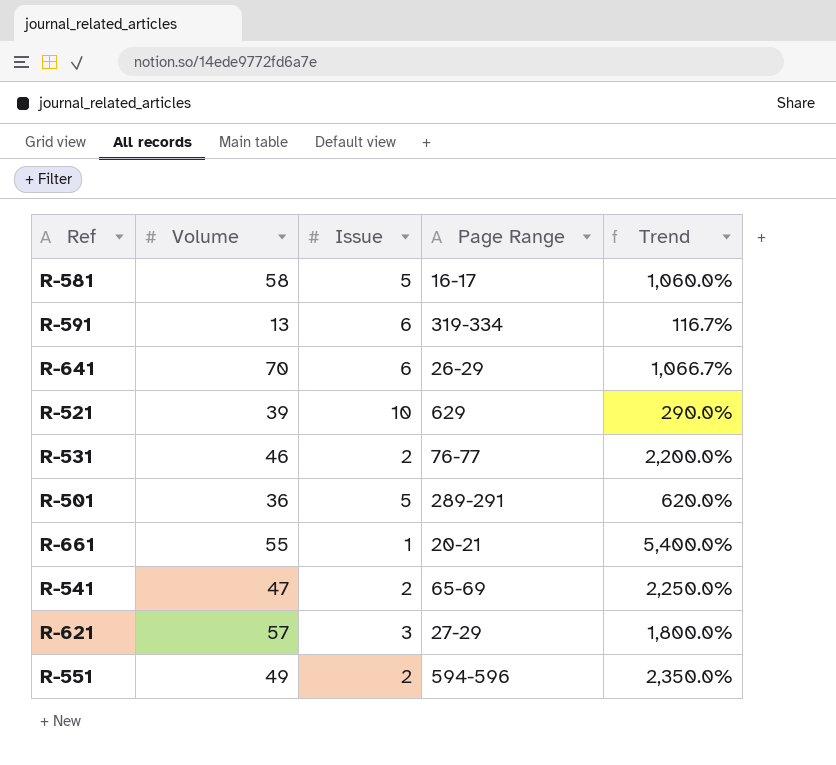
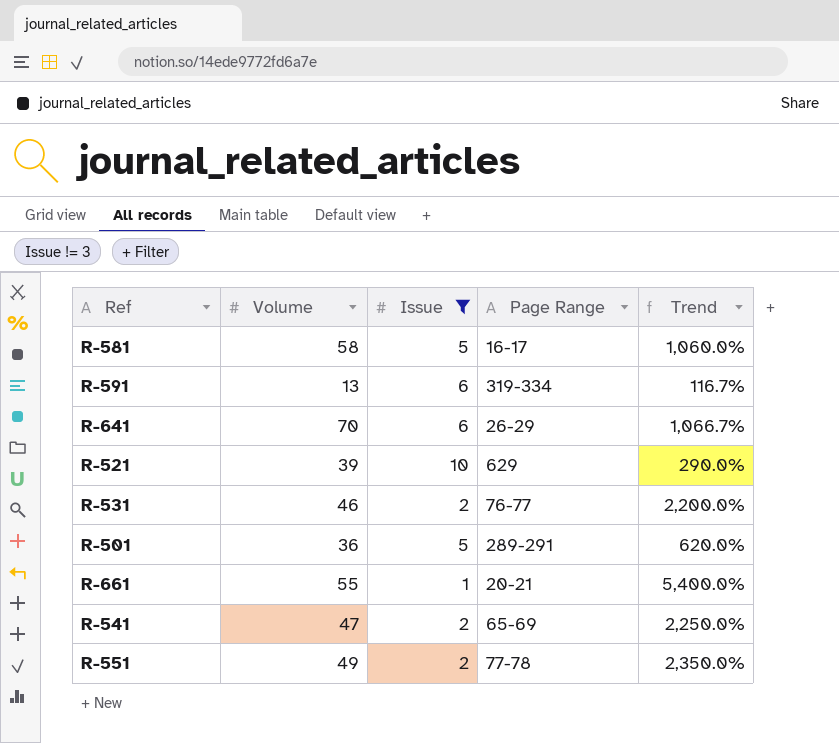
filter: none -> Issue != 3
R-551 | Page Range: 594-596 -> 77-78

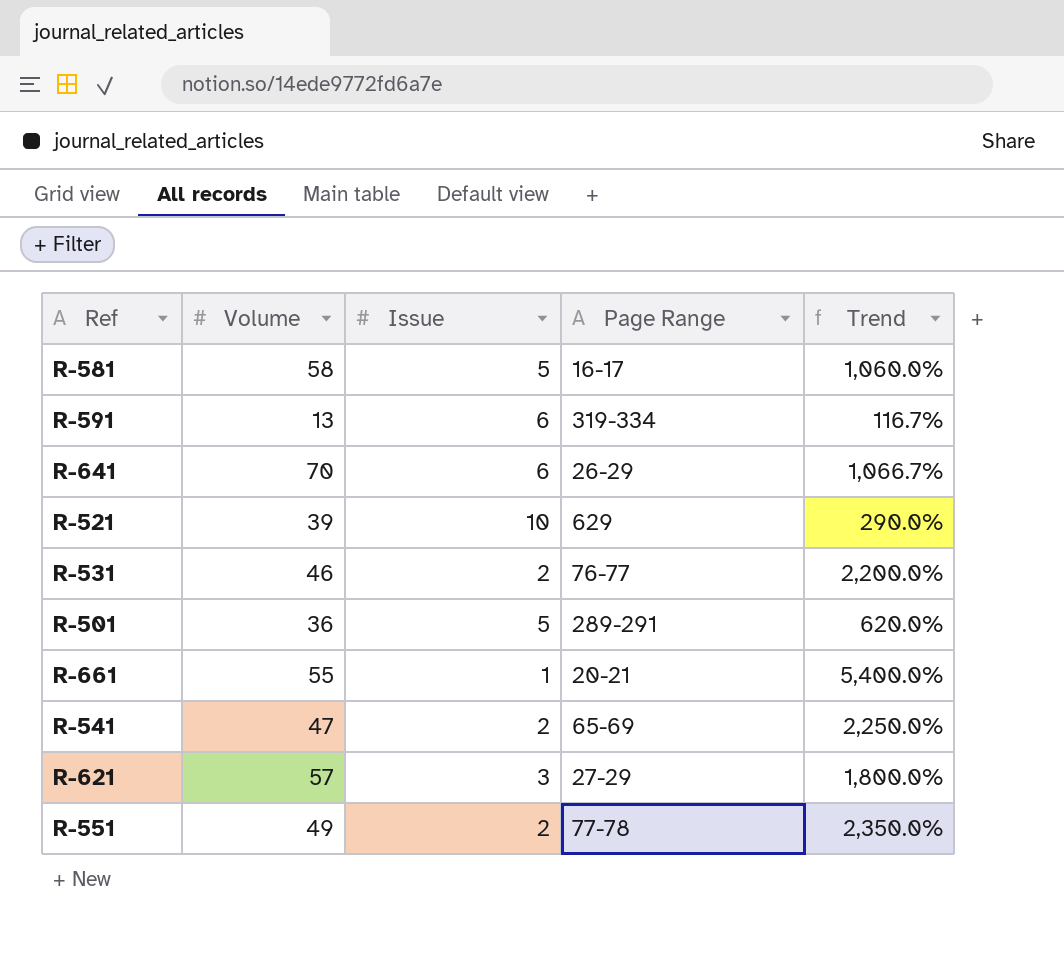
filter: Issue != 3 -> none

